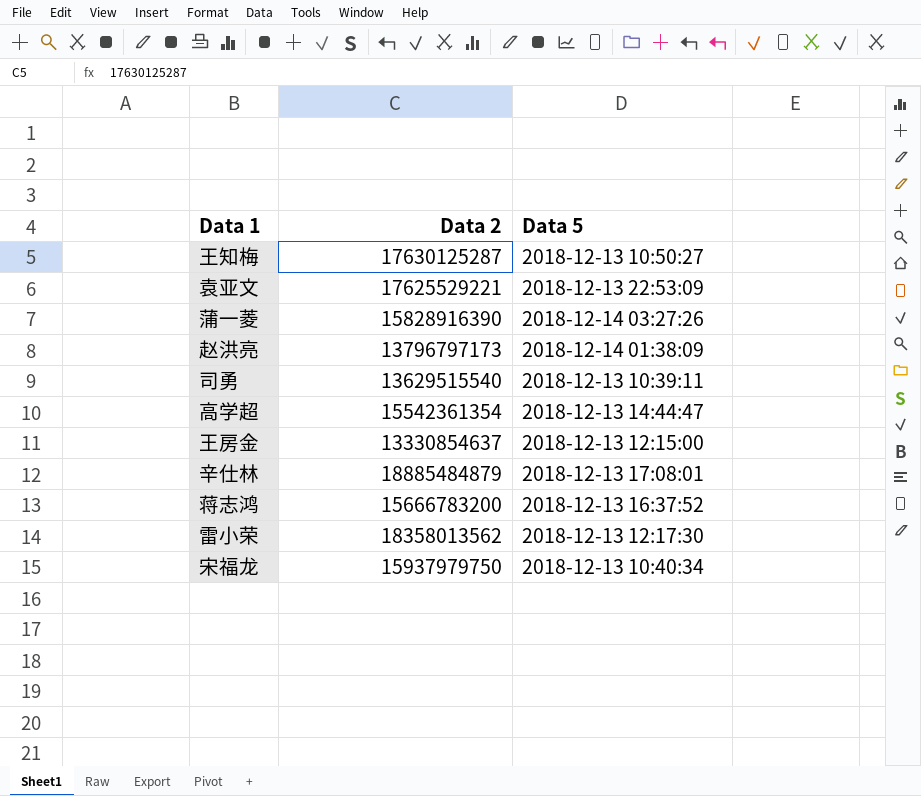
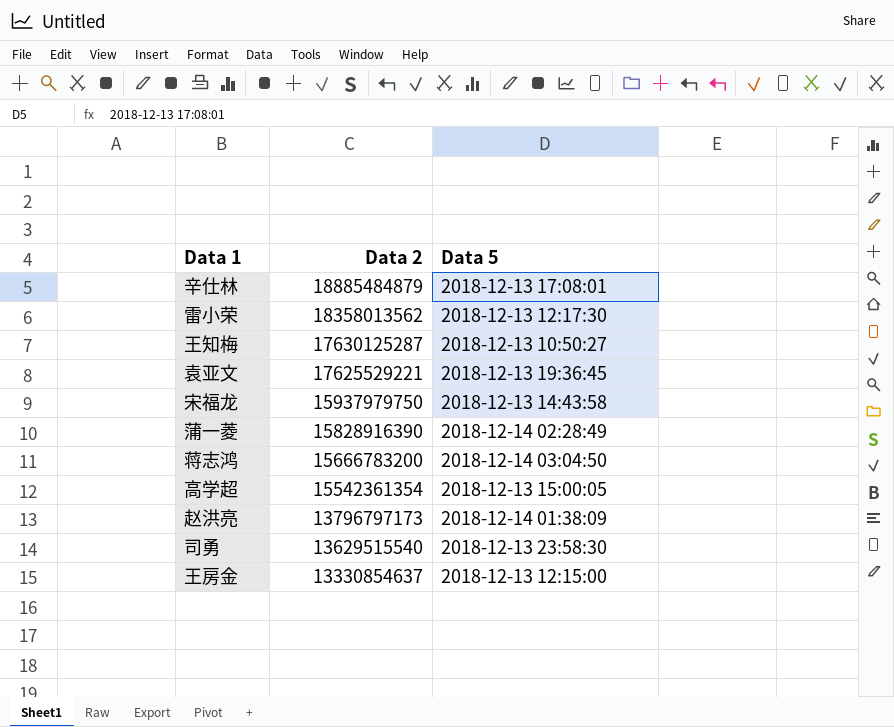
row order: none -> Data 2 descending
袁亚文 | Data 5: 2018-12-13 22:53:09 -> 2018-12-13 19:36:45
宋福龙 | Data 5: 2018-12-13 10:40:34 -> 2018-12-13 14:43:58
蒲一菱 | Data 5: 2018-12-14 03:27:26 -> 2018-12-14 02:28:49
蒋志鸿 | Data 5: 2018-12-13 16:37:52 -> 2018-12-14 03:04:50
高学超 | Data 5: 2018-12-13 14:44:47 -> 2018-12-13 15:00:05
司勇 | Data 5: 2018-12-13 10:39:11 -> 2018-12-13 23:58:30

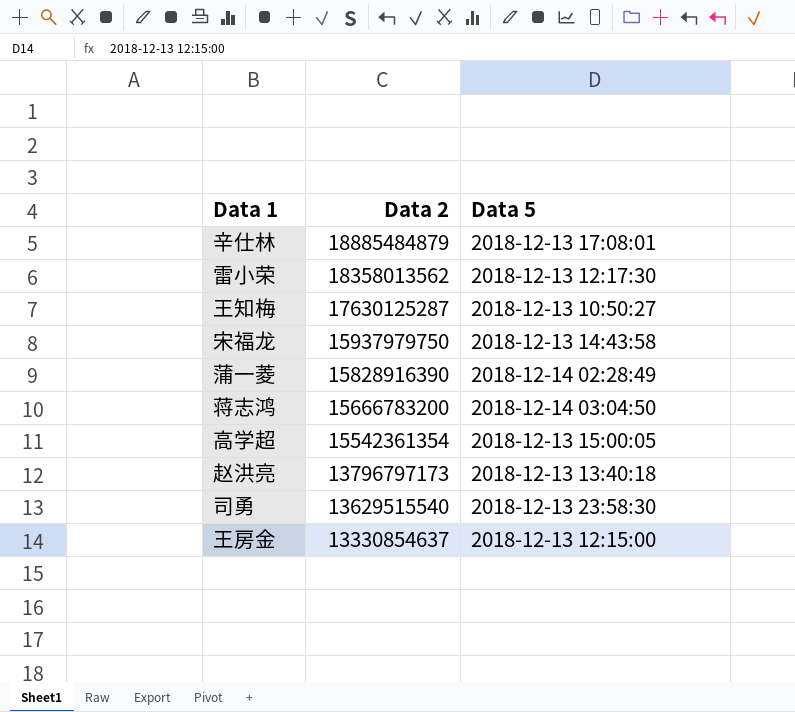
row 袁亚文: 17625529221 | 2018-12-13 19:36:45 -> none
赵洪亮 | Data 5: 2018-12-14 01:38:09 -> 2018-12-13 13:40:18

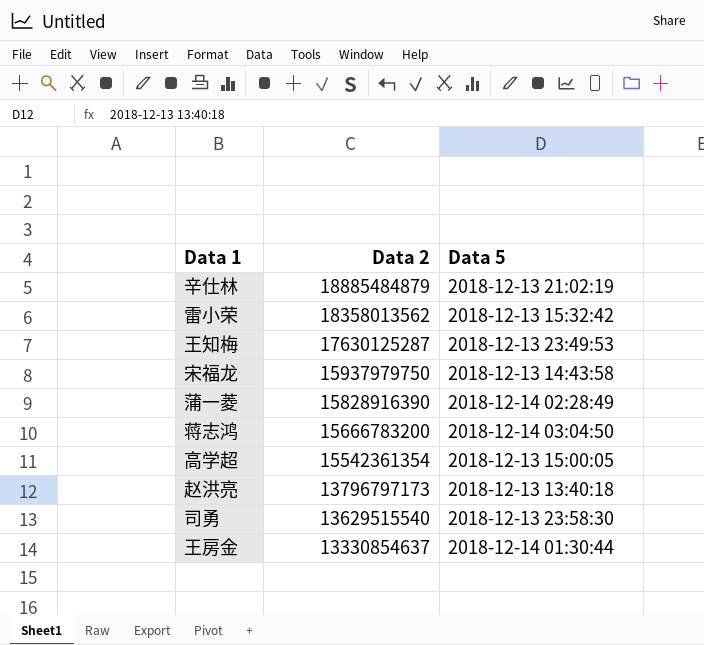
辛仕林 | Data 5: 2018-12-13 17:08:01 -> 2018-12-13 21:02:19
雷小荣 | Data 5: 2018-12-13 12:17:30 -> 2018-12-13 15:32:42
王知梅 | Data 5: 2018-12-13 10:50:27 -> 2018-12-13 23:49:53
王房金 | Data 5: 2018-12-13 12:15:00 -> 2018-12-14 01:30:44

